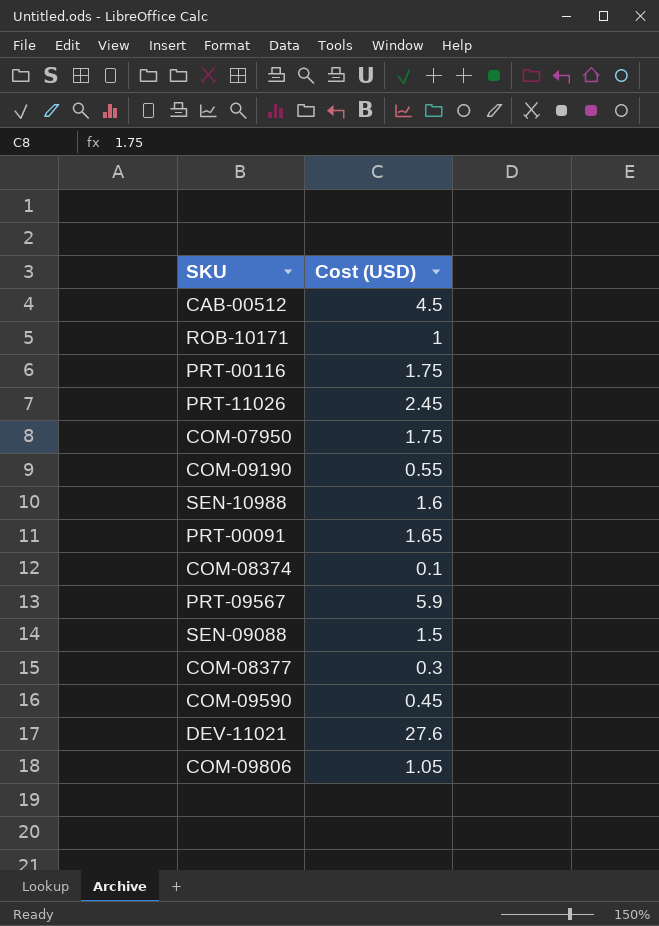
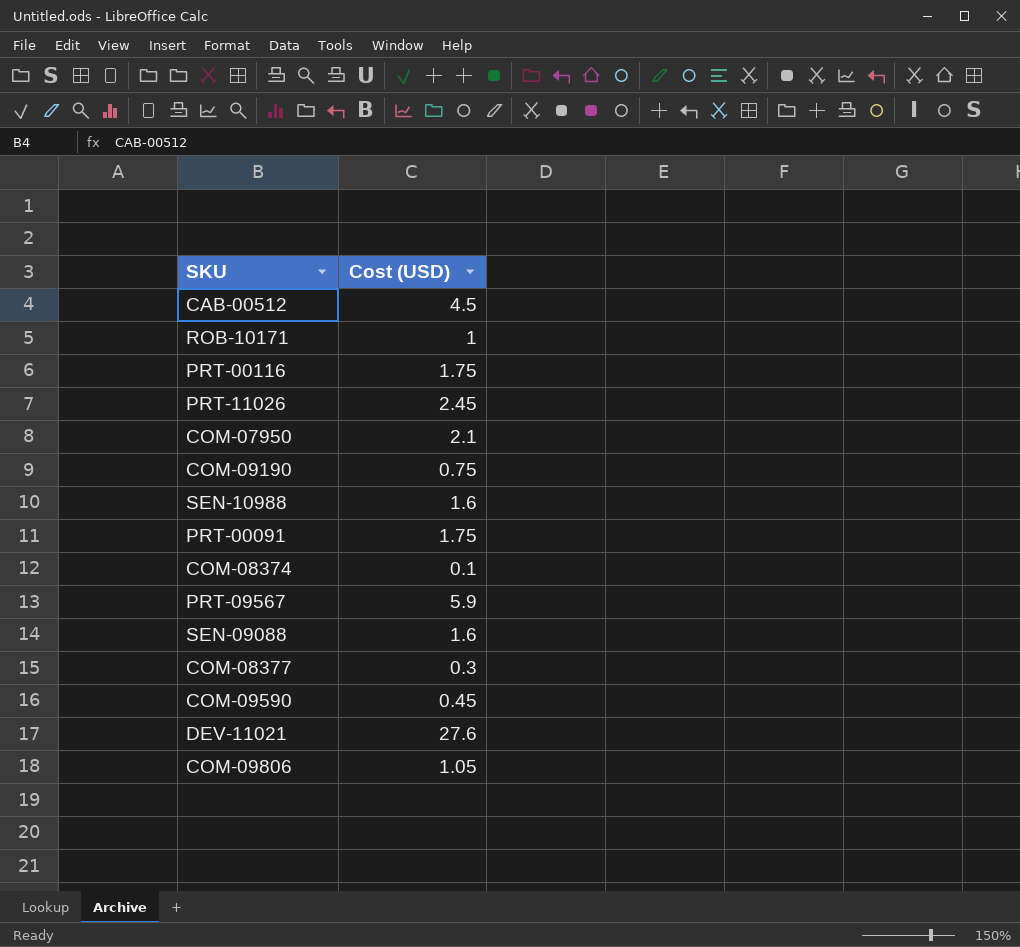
COM-07950 | Cost (USD): 1.75 -> 2.1
COM-09190 | Cost (USD): 0.55 -> 0.75
PRT-00091 | Cost (USD): 1.65 -> 1.75
SEN-09088 | Cost (USD): 1.5 -> 1.6

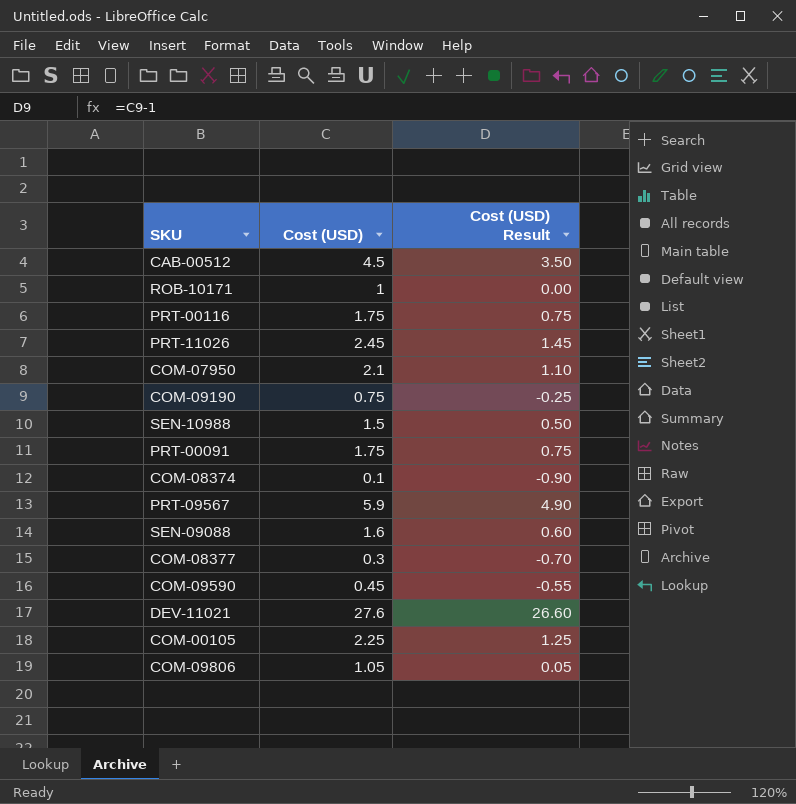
column Cost (USD) Result | formula: none -> [Cost (USD)] - 1
SEN-10988 | Cost (USD): 1.6 -> 1.5
row COM-00105: none -> 2.25 | 1.25

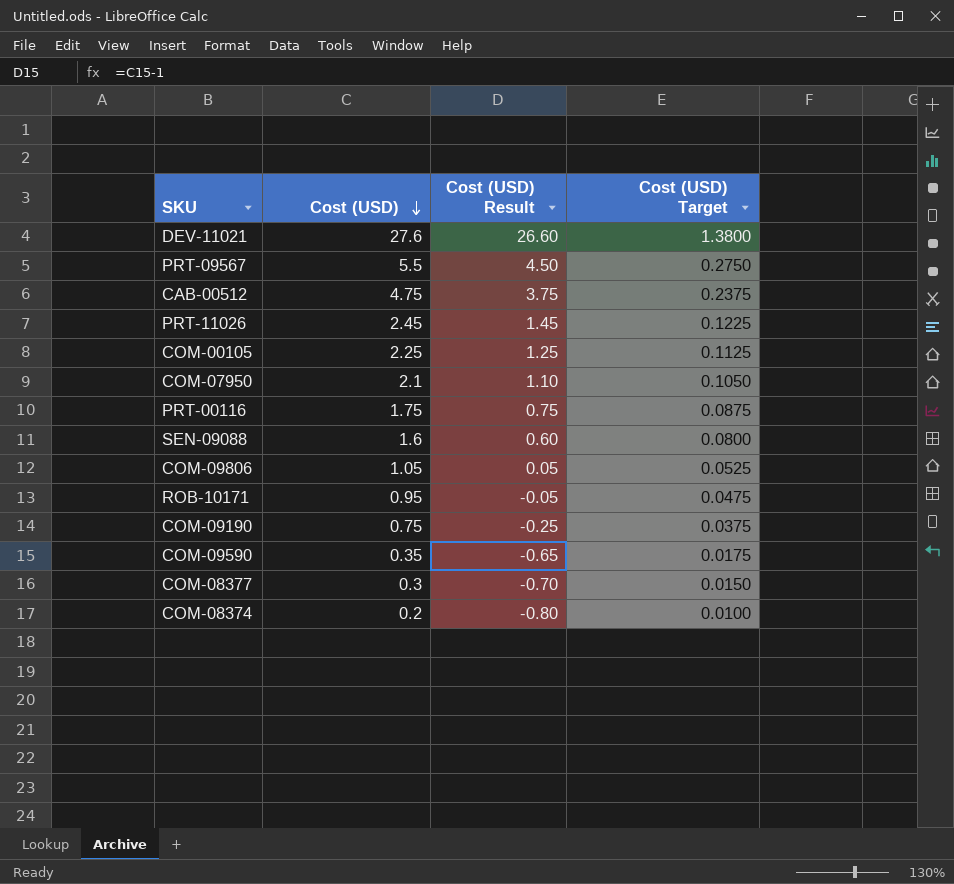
row order: none -> Cost (USD) descending
column Cost (USD) Target | formula: none -> [Cost (USD)] * 0.05
row SEN-10988: 1.5 | 0.50 -> none
row PRT-00091: 1.75 | 0.75 -> none
PRT-09567 | Cost (USD): 5.9 -> 5.5
PRT-09567 | Cost (USD) Result: 4.90 -> 4.50
CAB-00512 | Cost (USD): 4.5 -> 4.75
CAB-00512 | Cost (USD) Result: 3.50 -> 3.75
ROB-10171 | Cost (USD): 1 -> 0.95
ROB-10171 | Cost (USD) Result: 0.00 -> -0.05
COM-09590 | Cost (USD): 0.45 -> 0.35
COM-09590 | Cost (USD) Result: -0.55 -> -0.65
COM-08374 | Cost (USD): 0.1 -> 0.2
COM-08374 | Cost (USD) Result: -0.90 -> -0.80

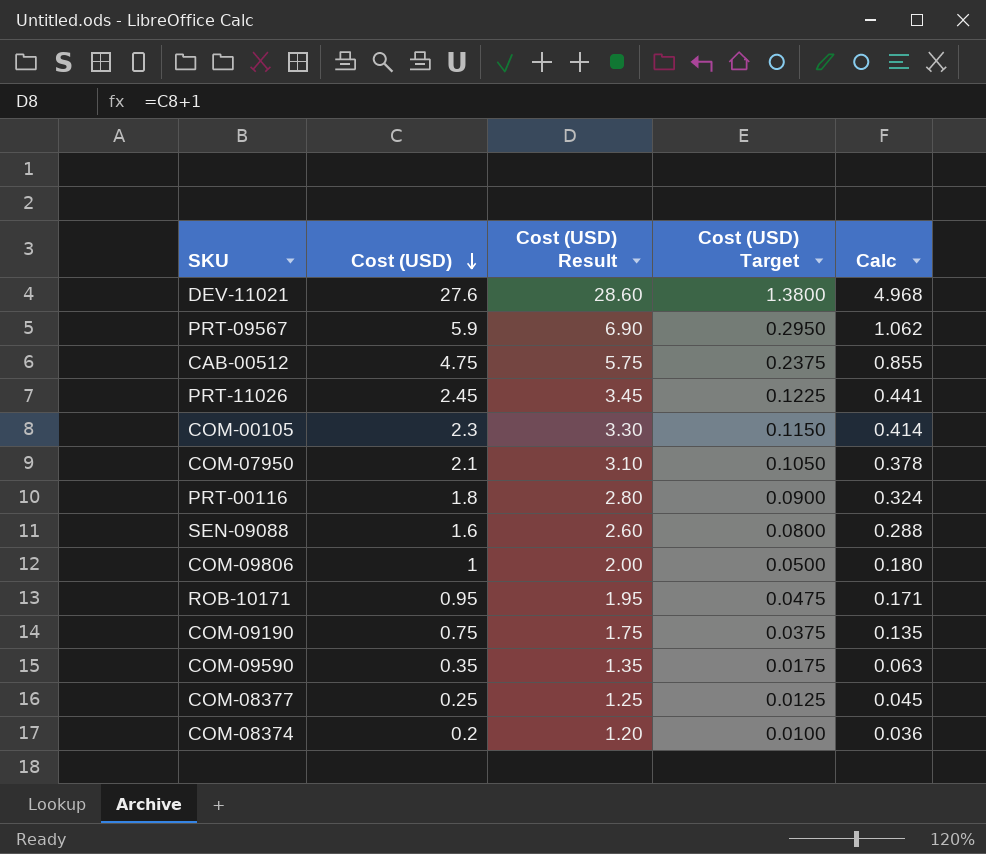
column Cost (USD) Result | formula: [Cost (USD)] - 1 -> [Cost (USD)] + 1
column Calc | formula: none -> [Cost (USD)] * 0.18
PRT-09567 | Cost (USD): 5.5 -> 5.9
PRT-09567 | Cost (USD) Target: 0.2750 -> 0.2950
COM-00105 | Cost (USD): 2.25 -> 2.3
COM-00105 | Cost (USD) Target: 0.1125 -> 0.1150
PRT-00116 | Cost (USD): 1.75 -> 1.8
PRT-00116 | Cost (USD) Target: 0.0875 -> 0.0900
COM-09806 | Cost (USD): 1.05 -> 1
COM-09806 | Cost (USD) Target: 0.0525 -> 0.0500
COM-08377 | Cost (USD): 0.3 -> 0.25
COM-08377 | Cost (USD) Target: 0.0150 -> 0.0125

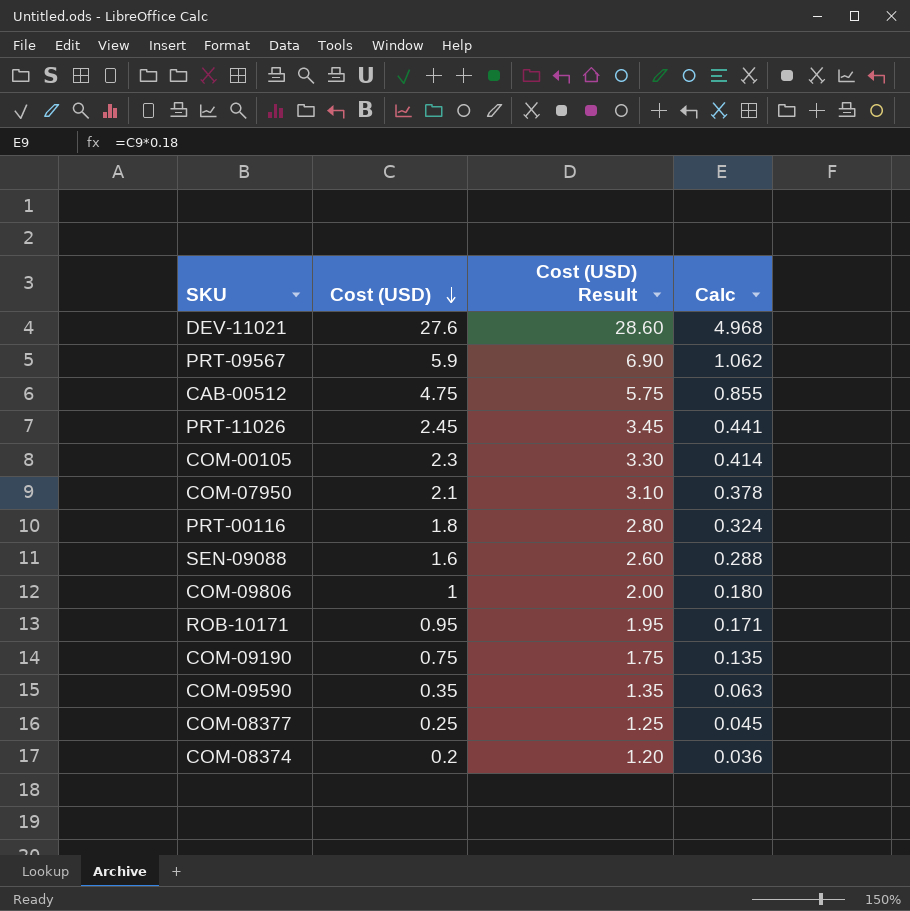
column Cost (USD) Target | formula: [Cost (USD)] * 0.05 -> none

